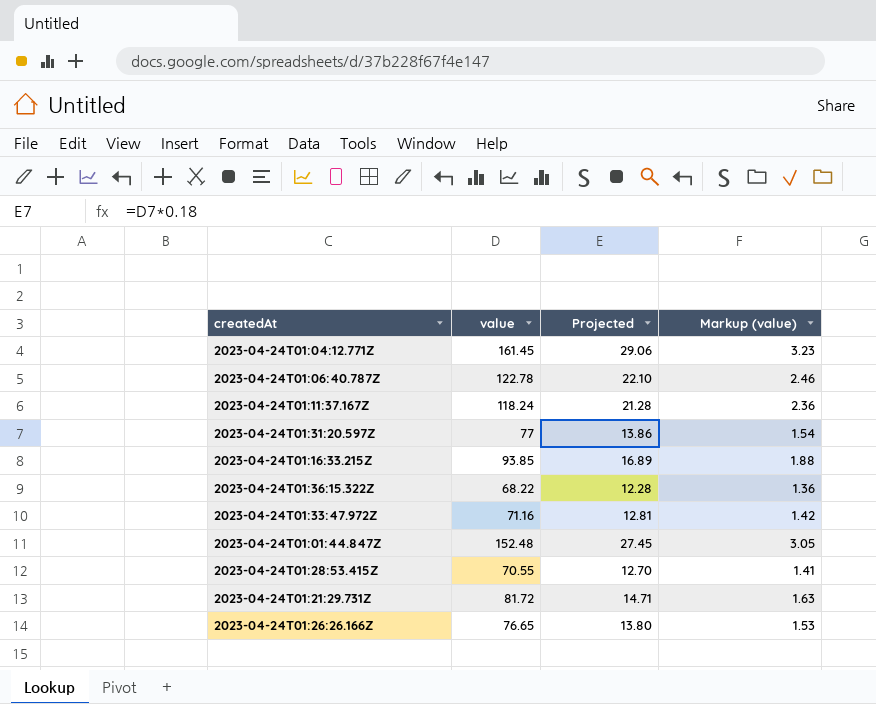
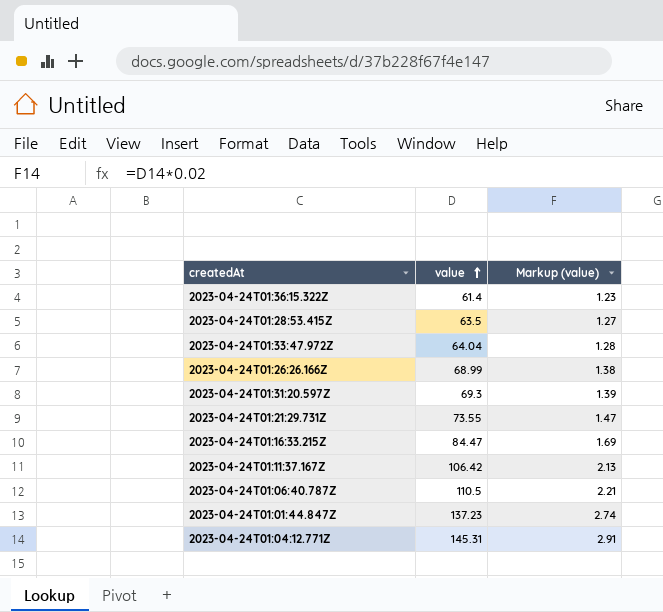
row order: none -> value ascending
column Projected | formula: [value] * 0.18 -> none
2023-04-24T01:36:15.322Z | value: 68.22 -> 61.4
2023-04-24T01:36:15.322Z | Markup (value): 1.36 -> 1.23
2023-04-24T01:28:53.415Z | value: 70.55 -> 63.5
2023-04-24T01:28:53.415Z | Markup (value): 1.41 -> 1.27
2023-04-24T01:33:47.972Z | value: 71.16 -> 64.04
2023-04-24T01:33:47.972Z | Markup (value): 1.42 -> 1.28
2023-04-24T01:26:26.166Z | value: 76.65 -> 68.99
2023-04-24T01:26:26.166Z | Markup (value): 1.53 -> 1.38
2023-04-24T01:31:20.597Z | value: 77 -> 69.3
2023-04-24T01:31:20.597Z | Markup (value): 1.54 -> 1.39
2023-04-24T01:21:29.731Z | value: 81.72 -> 73.55
2023-04-24T01:21:29.731Z | Markup (value): 1.63 -> 1.47
2023-04-24T01:16:33.215Z | value: 93.85 -> 84.47
2023-04-24T01:16:33.215Z | Markup (value): 1.88 -> 1.69
2023-04-24T01:11:37.167Z | value: 118.24 -> 106.42
2023-04-24T01:11:37.167Z | Markup (value): 2.36 -> 2.13
2023-04-24T01:06:40.787Z | value: 122.78 -> 110.5
2023-04-24T01:06:40.787Z | Markup (value): 2.46 -> 2.21
2023-04-24T01:01:44.847Z | value: 152.48 -> 137.23
2023-04-24T01:01:44.847Z | Markup (value): 3.05 -> 2.74
2023-04-24T01:04:12.771Z | value: 161.45 -> 145.31
2023-04-24T01:04:12.771Z | Markup (value): 3.23 -> 2.91

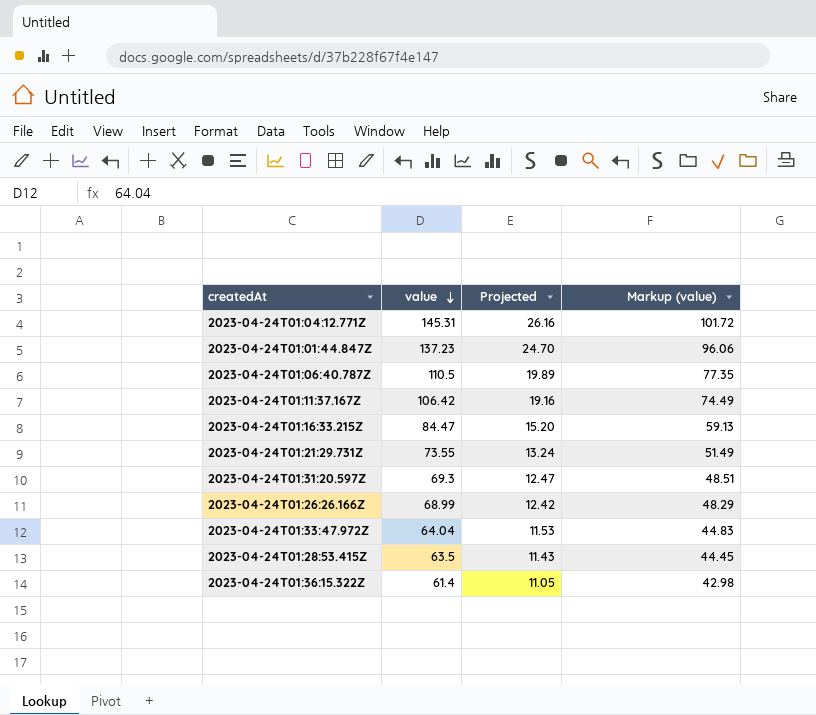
row order: value ascending -> value descending
column Projected | formula: none -> [value] * 0.18
column Markup (value) | formula: [value] * 0.02 -> [value] * 0.7

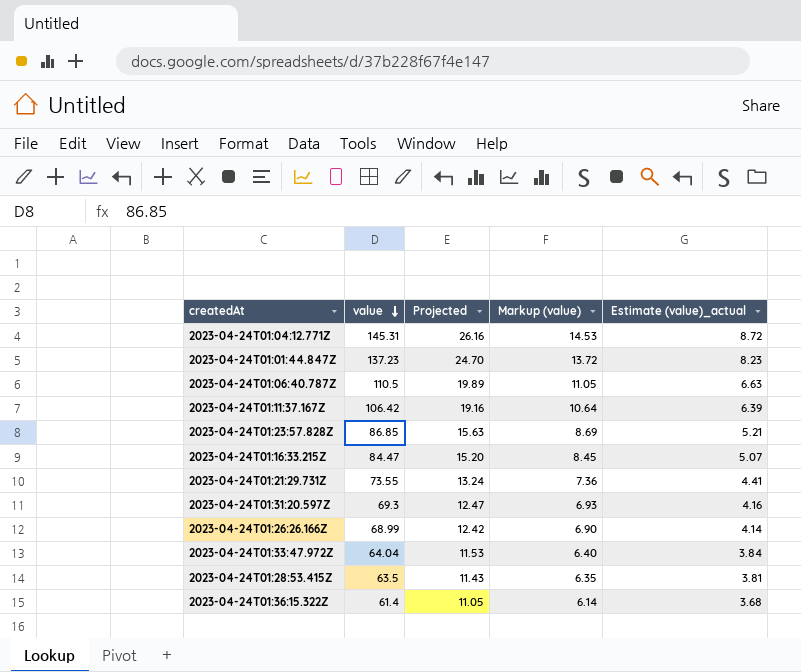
column Markup (value) | formula: [value] * 0.7 -> [value] * 0.1
column Estimate (value)_actual | formula: none -> [value] * 0.06
row 2023-04-24T01:23:57.828Z: none -> 86.85 | 15.63 | 8.69 | 5.21

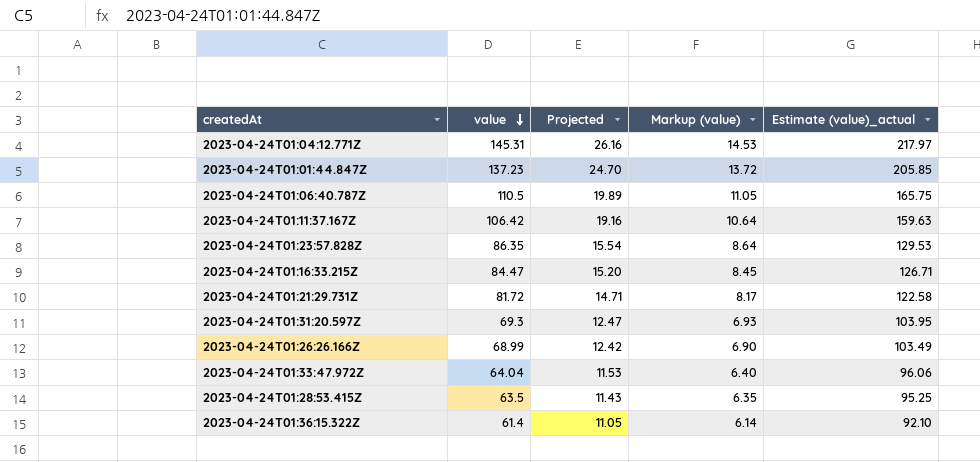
column Estimate (value)_actual | formula: [value] * 0.06 -> [value] * 1.5
2023-04-24T01:23:57.828Z | value: 86.85 -> 86.35
2023-04-24T01:23:57.828Z | Projected: 15.63 -> 15.54
2023-04-24T01:23:57.828Z | Markup (value): 8.69 -> 8.64
2023-04-24T01:21:29.731Z | value: 73.55 -> 81.72
2023-04-24T01:21:29.731Z | Projected: 13.24 -> 14.71
2023-04-24T01:21:29.731Z | Markup (value): 7.36 -> 8.17

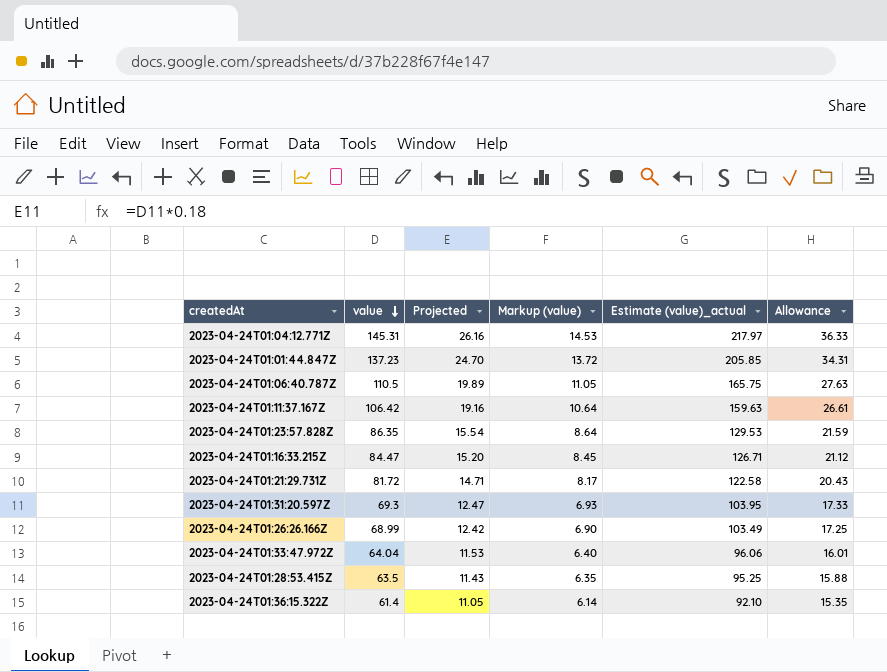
column Allowance | formula: none -> [value] * 0.25

